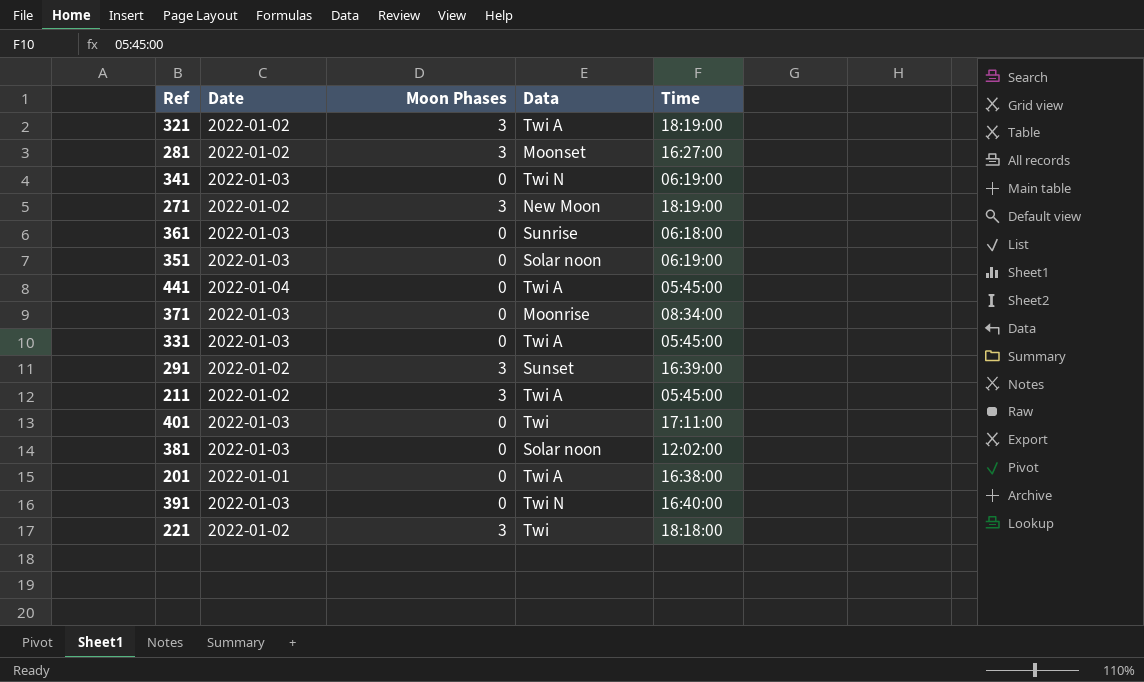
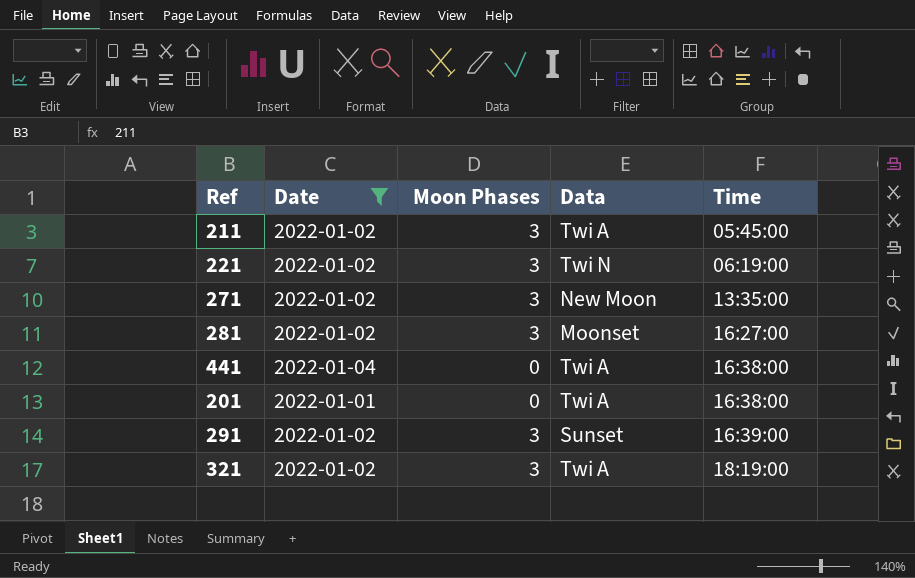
filter: none -> Date != 2022-01-03
row order: none -> Time ascending
221 | Data: Twi -> Twi N
221 | Time: 18:18:00 -> 06:19:00
271 | Time: 18:19:00 -> 13:35:00
441 | Time: 05:45:00 -> 16:38:00

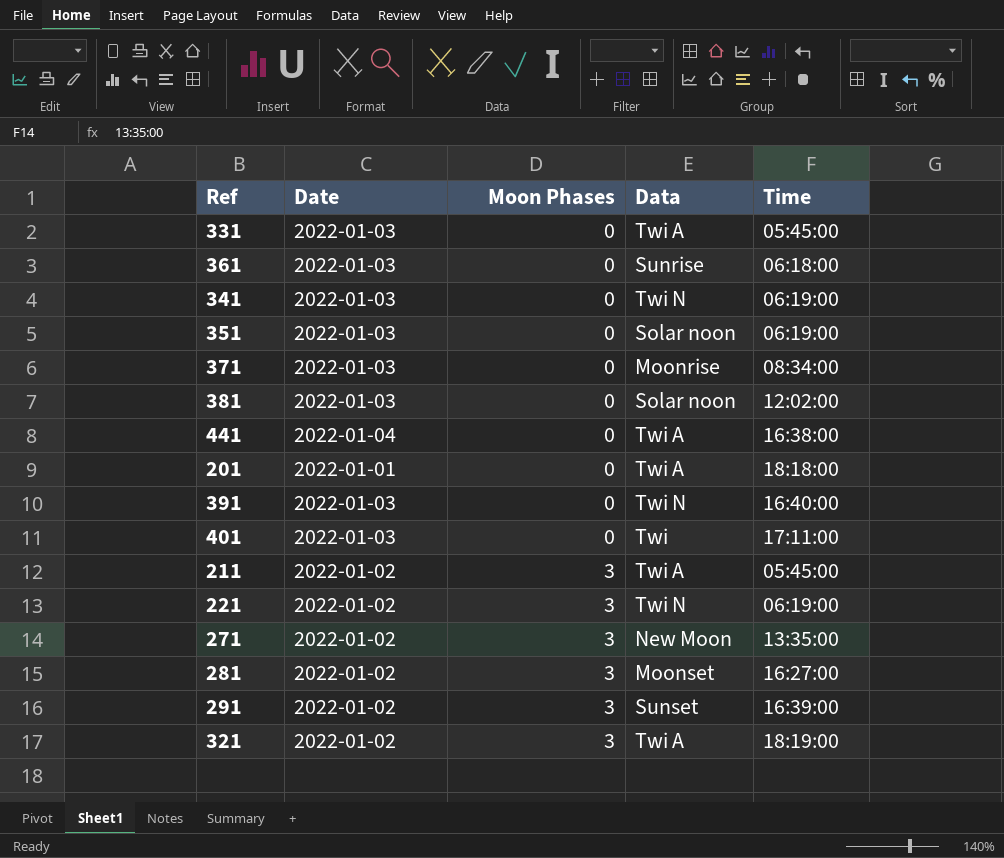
filter: Date != 2022-01-03 -> none
row order: Time ascending -> Moon Phases ascending
201 | Time: 16:38:00 -> 18:18:00

